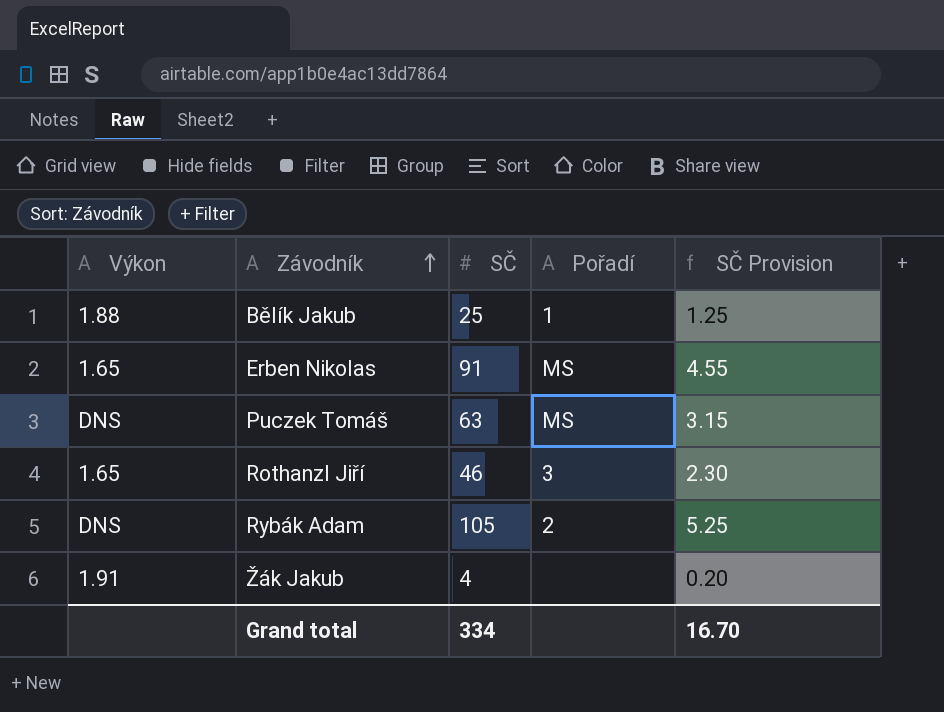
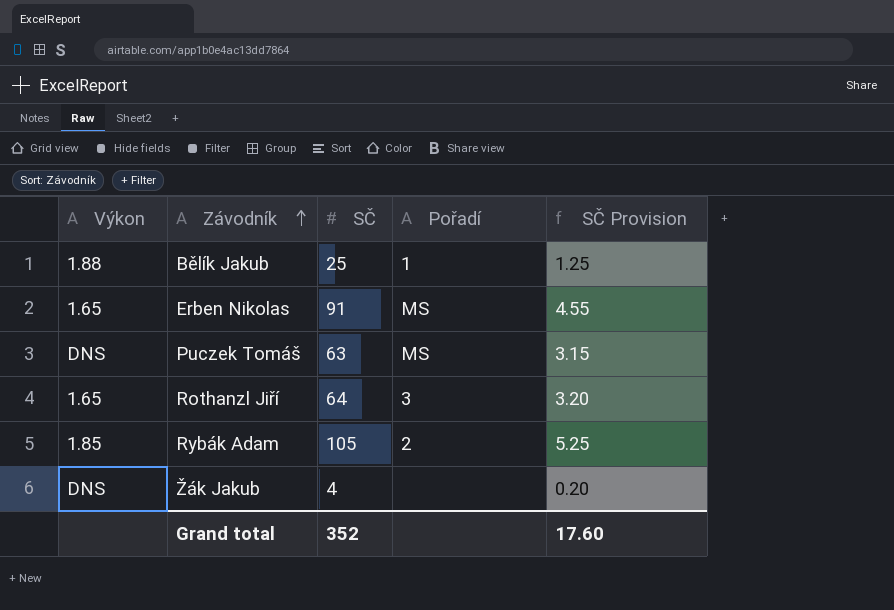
Rothanzl Jiří | SČ: 46 -> 64
Rothanzl Jiří | SČ Provision: 2.30 -> 3.20
Rybák Adam | Výkon: DNS -> 1.85
Žák Jakub | Výkon: 1.91 -> DNS
Grand total | SČ: 334 -> 352
Grand total | SČ Provision: 16.70 -> 17.60

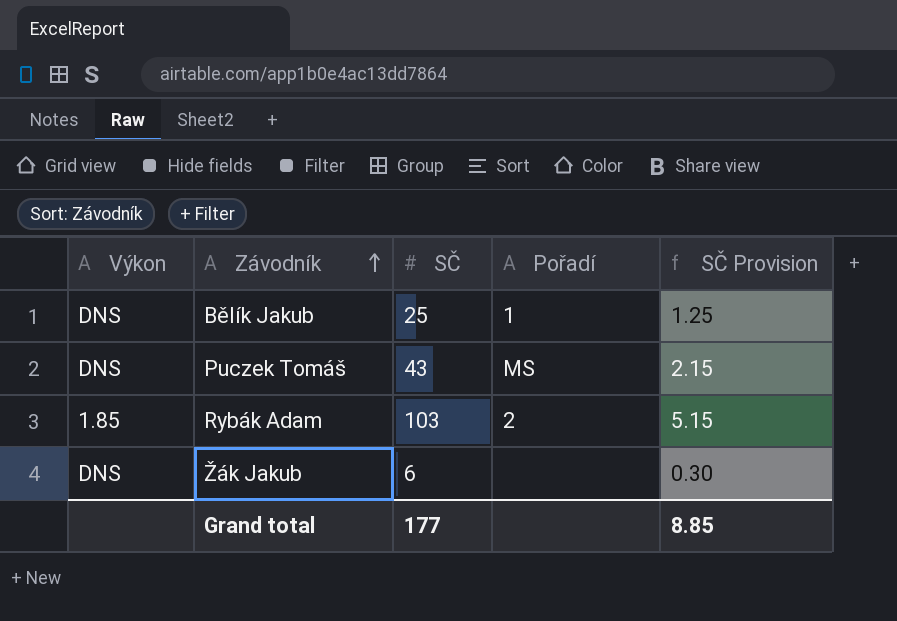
row Erben Nikolas: 1.65 | 91 | MS | 4.55 -> none
row Rothanzl Jiří: 1.65 | 64 | 3 | 3.20 -> none
Bělík Jakub | Výkon: 1.88 -> DNS
Puczek Tomáš | SČ: 63 -> 43
Puczek Tomáš | SČ Provision: 3.15 -> 2.15
Rybák Adam | SČ: 105 -> 103
Rybák Adam | SČ Provision: 5.25 -> 5.15
Žák Jakub | SČ: 4 -> 6
Žák Jakub | SČ Provision: 0.20 -> 0.30
Grand total | SČ: 352 -> 177
Grand total | SČ Provision: 17.60 -> 8.85

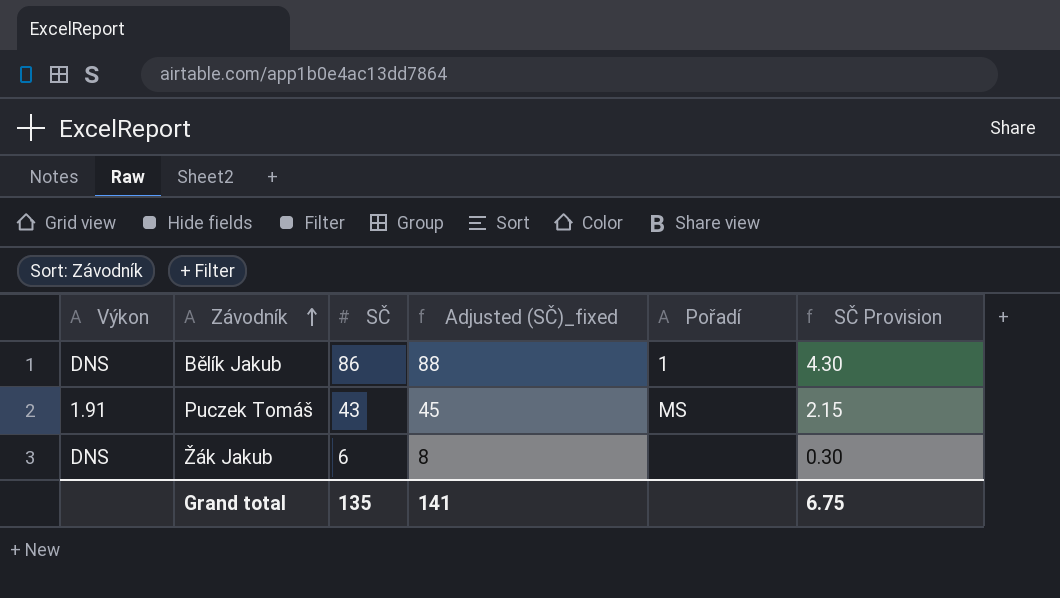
column Adjusted (SČ)_fixed | formula: none -> [SČ] + 2
row Rybák Adam: 1.85 | 103 | 2 | 5.15 -> none
Bělík Jakub | SČ: 25 -> 86
Bělík Jakub | SČ Provision: 1.25 -> 4.30
Puczek Tomáš | Výkon: DNS -> 1.91
Grand total | SČ: 177 -> 135
Grand total | SČ Provision: 8.85 -> 6.75

